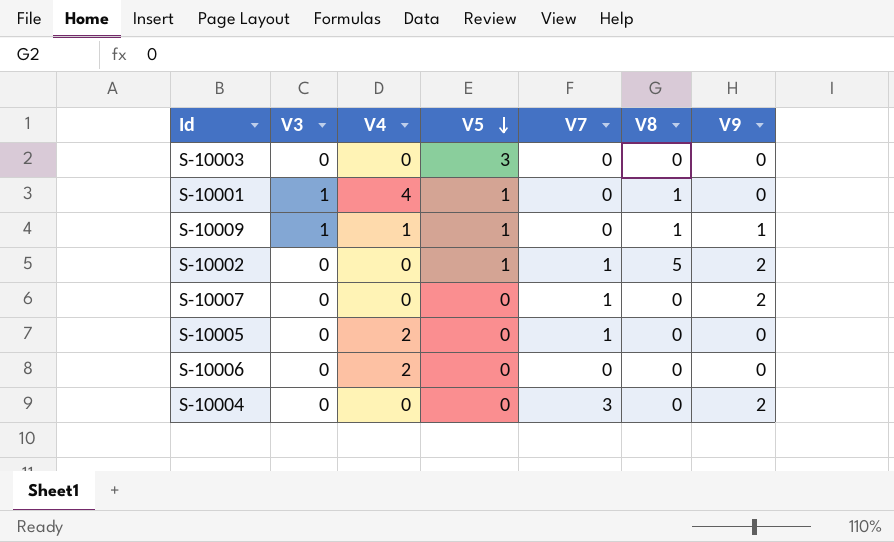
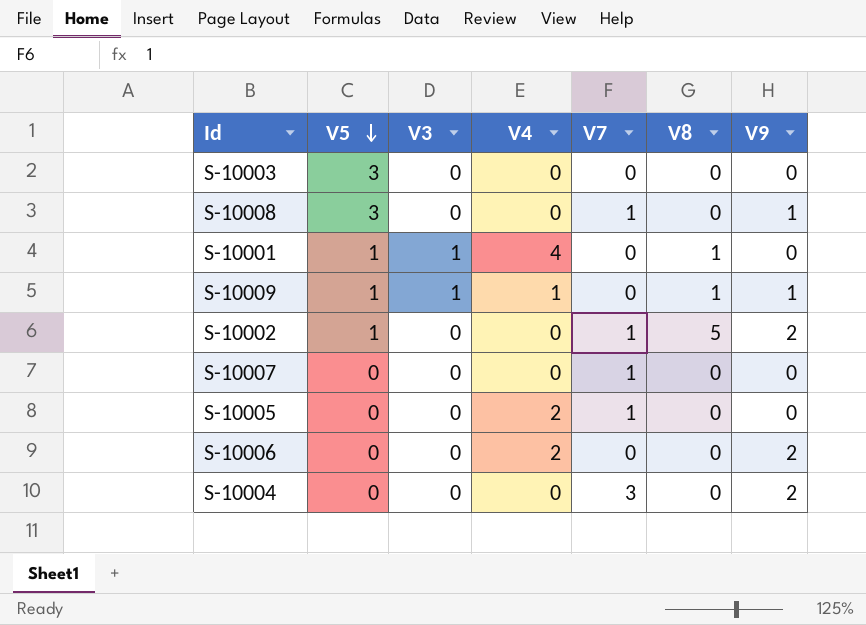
column V5 | position: 4 -> 2
row S-10008: none -> 3 | 0 | 0 | 1 | 0 | 1
S-10007 | V9: 2 -> 0
S-10006 | V9: 0 -> 2

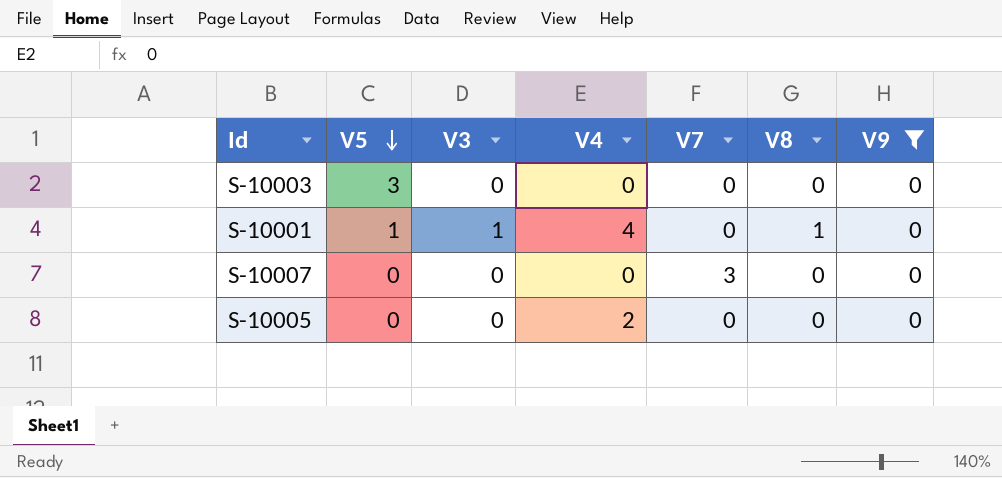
filter: none -> V9 = 0
S-10007 | V7: 1 -> 3
S-10005 | V7: 1 -> 0

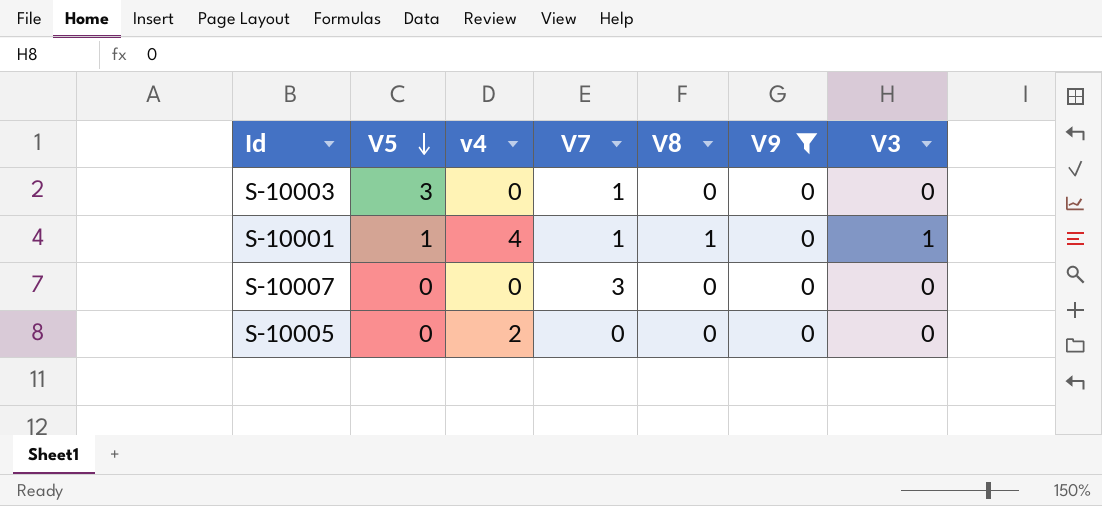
column name: V4 -> v4
column V3 | position: 3 -> 7
S-10003 | V7: 0 -> 1
S-10001 | V7: 0 -> 1

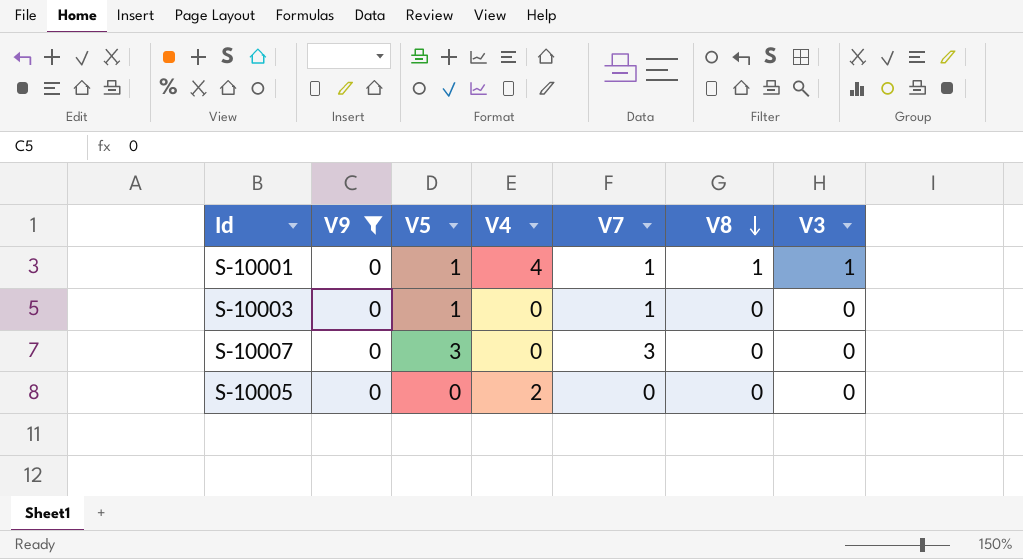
row order: V5 descending -> V8 descending
column V9 | position: 6 -> 2
column name: v4 -> V4
S-10003 | V5: 3 -> 1
S-10007 | V5: 0 -> 3

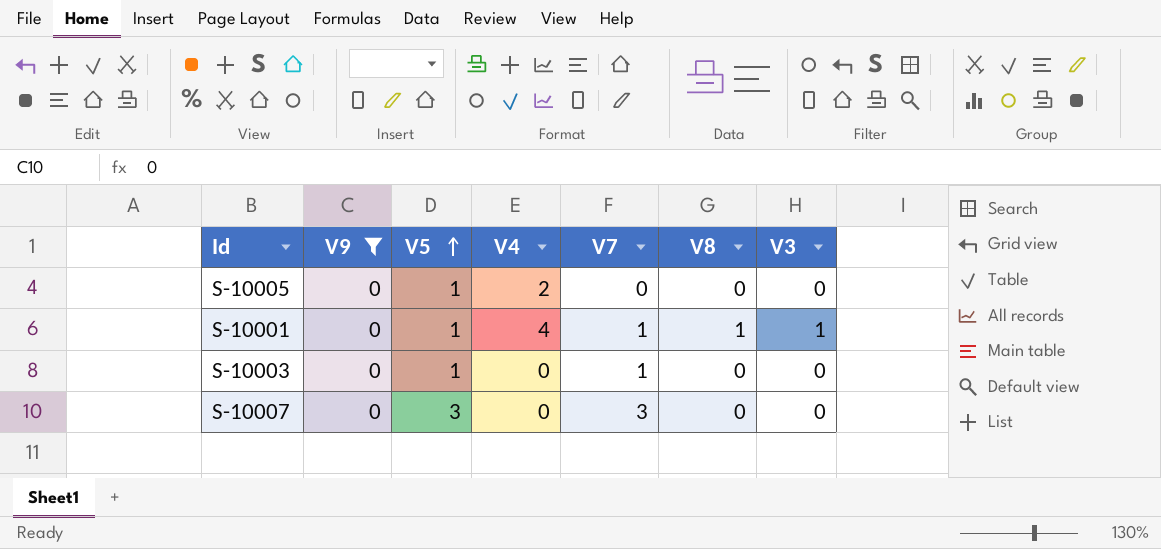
row order: V8 descending -> V5 ascending
S-10005 | V5: 0 -> 1

